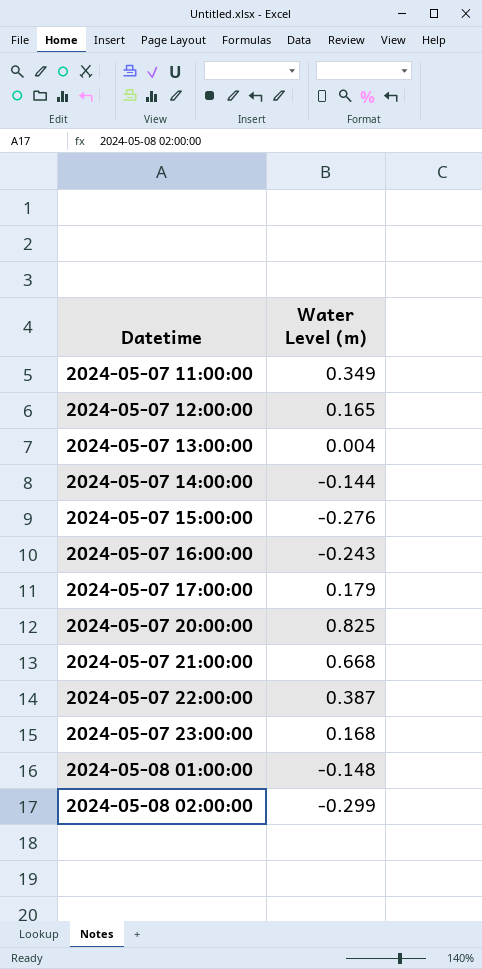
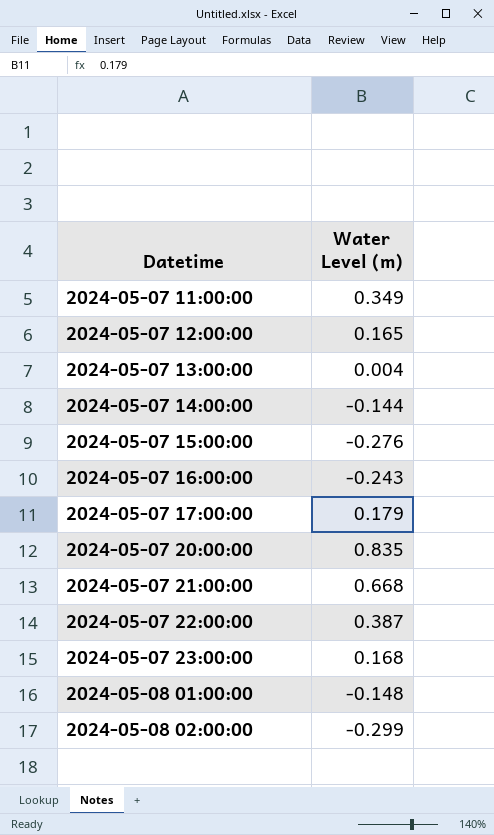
2024-05-07 20:00:00 | Water Level (m): 0.825 -> 0.835

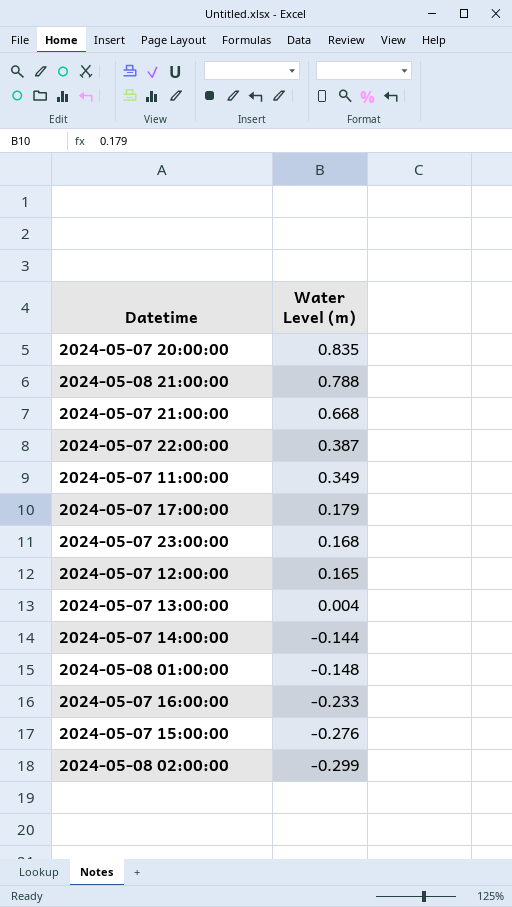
row order: Datetime ascending -> Water Level (m) descending
row 2024-05-08 21:00:00: none -> 0.788
2024-05-07 16:00:00 | Water Level (m): -0.243 -> -0.233

